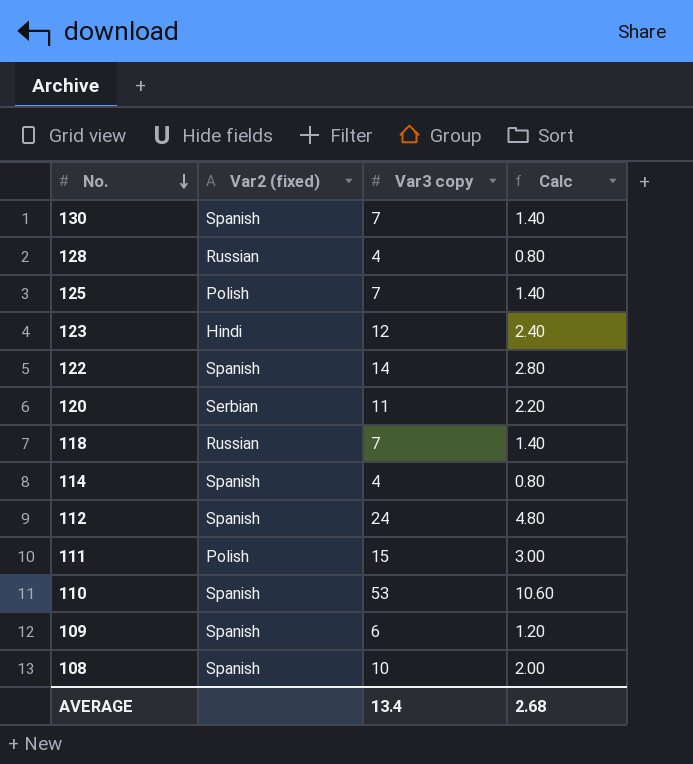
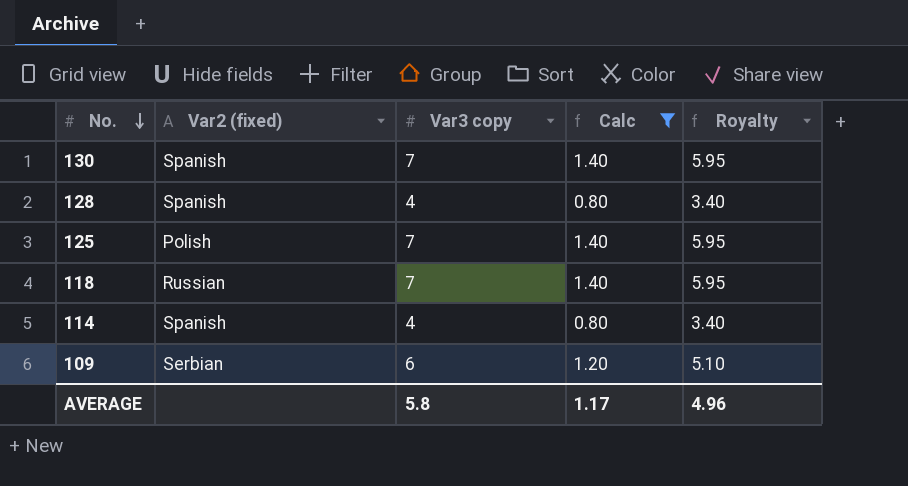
filter: none -> Calc <= 1.40
column Royalty | formula: none -> [Var3 copy] * 0.85
128 | Var2 (fixed): Russian -> Spanish
109 | Var2 (fixed): Spanish -> Serbian
AVERAGE | Var3 copy: 13.4 -> 5.8
AVERAGE | Calc: 2.68 -> 1.17

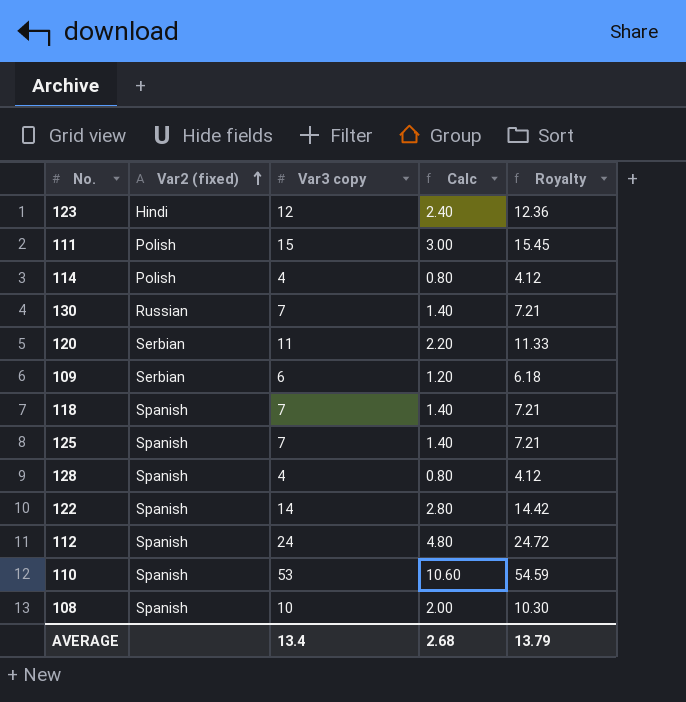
filter: Calc <= 1.40 -> none
row order: No. descending -> Var2 (fixed) ascending
column Royalty | formula: [Var3 copy] * 0.85 -> [Var3 copy] * 1.03
114 | Var2 (fixed): Spanish -> Polish
130 | Var2 (fixed): Spanish -> Russian
118 | Var2 (fixed): Russian -> Spanish
125 | Var2 (fixed): Polish -> Spanish
AVERAGE | Var3 copy: 5.8 -> 13.4
AVERAGE | Calc: 1.17 -> 2.68
AVERAGE | Royalty: 4.96 -> 13.79

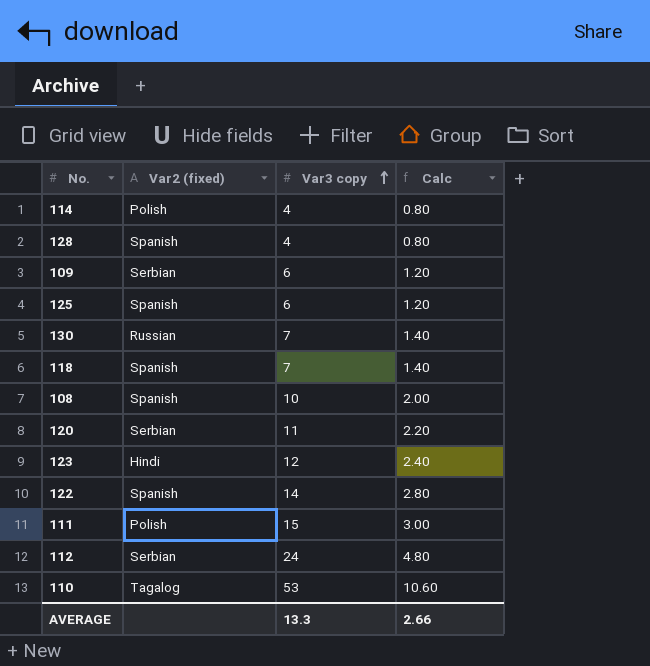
row order: Var2 (fixed) ascending -> Var3 copy ascending
column Royalty | formula: [Var3 copy] * 1.03 -> none
125 | Var3 copy: 7 -> 6
125 | Calc: 1.40 -> 1.20
112 | Var2 (fixed): Spanish -> Serbian
110 | Var2 (fixed): Spanish -> Tagalog
AVERAGE | Var3 copy: 13.4 -> 13.3
AVERAGE | Calc: 2.68 -> 2.66

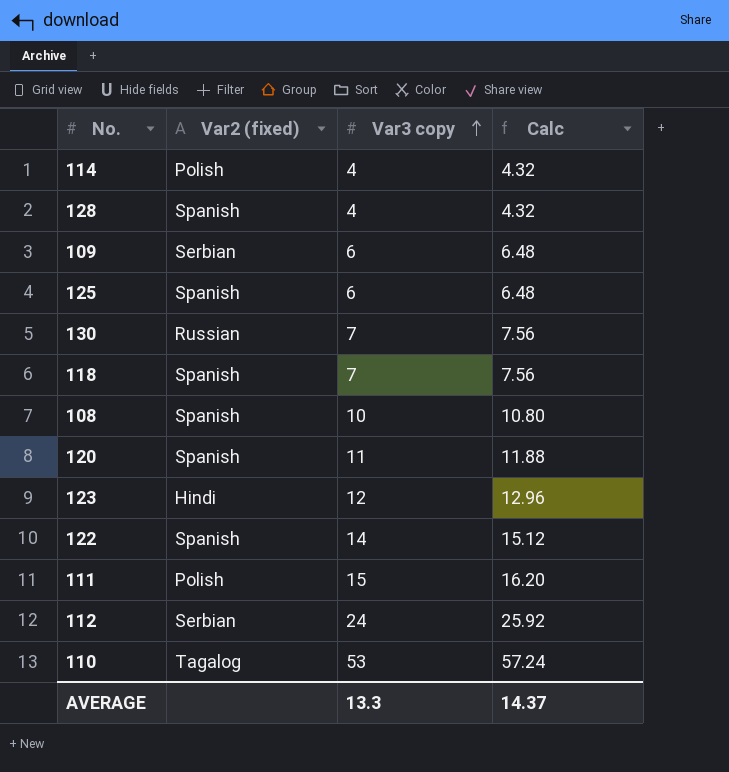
column Calc | formula: [Var3 copy] * 0.2 -> [Var3 copy] * 1.08
120 | Var2 (fixed): Serbian -> Spanish
AVERAGE | Calc: 2.66 -> 14.37

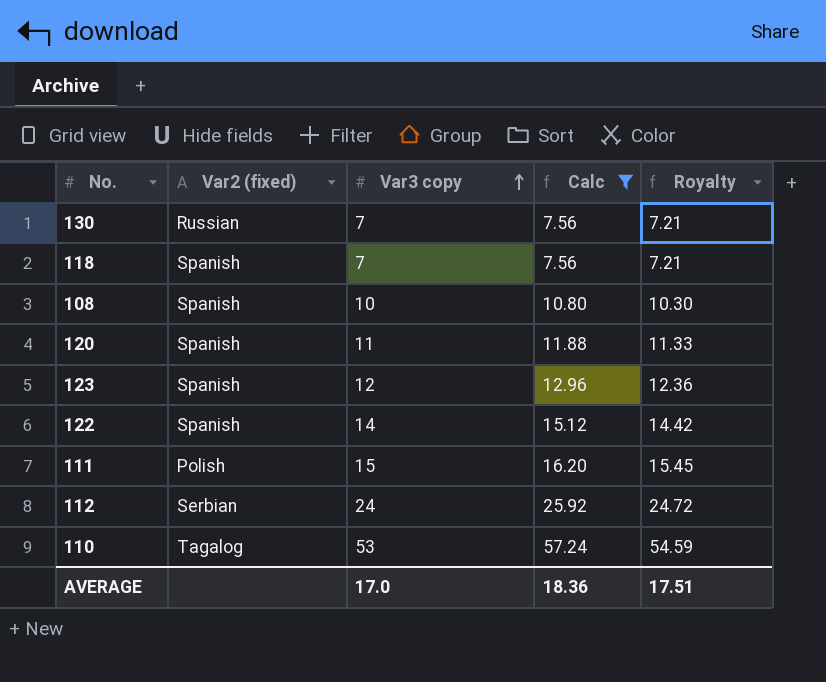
filter: none -> Calc >= 7.56
column Royalty | formula: none -> [Var3 copy] * 1.03
123 | Var2 (fixed): Hindi -> Spanish
AVERAGE | Var3 copy: 13.3 -> 17.0
AVERAGE | Calc: 14.37 -> 18.36

